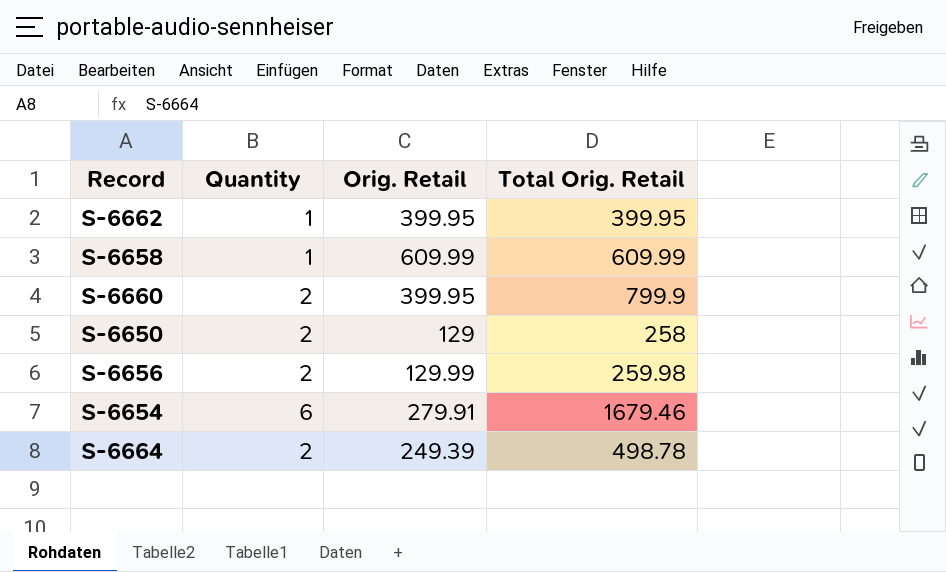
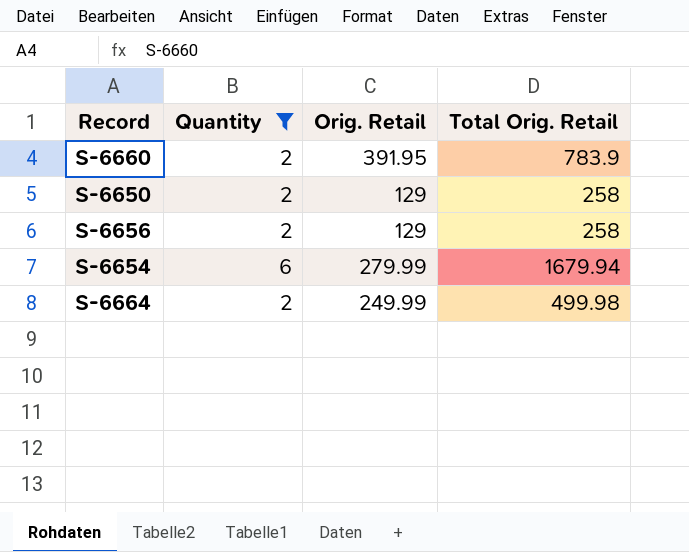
filter: none -> Quantity != 1
S-6660 | Orig. Retail: 399.95 -> 391.95
S-6660 | Total Orig. Retail: 799.9 -> 783.9
S-6656 | Orig. Retail: 129.99 -> 129
S-6656 | Total Orig. Retail: 259.98 -> 258
S-6654 | Orig. Retail: 279.91 -> 279.99
S-6654 | Total Orig. Retail: 1679.46 -> 1679.94
S-6664 | Orig. Retail: 249.39 -> 249.99
S-6664 | Total Orig. Retail: 498.78 -> 499.98

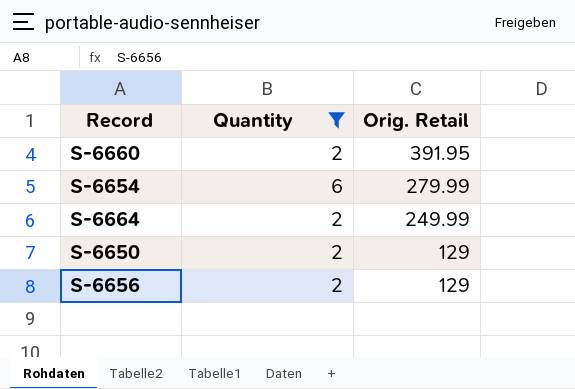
row order: none -> Orig. Retail descending
column Total Orig. Retail | formula: [Quantity] * [Orig. Retail] -> none

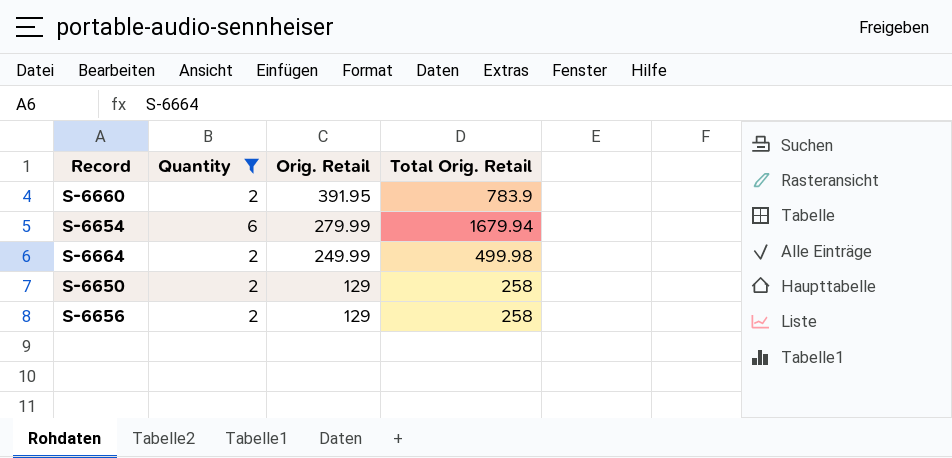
column Total Orig. Retail | formula: none -> [Quantity] * [Orig. Retail]

